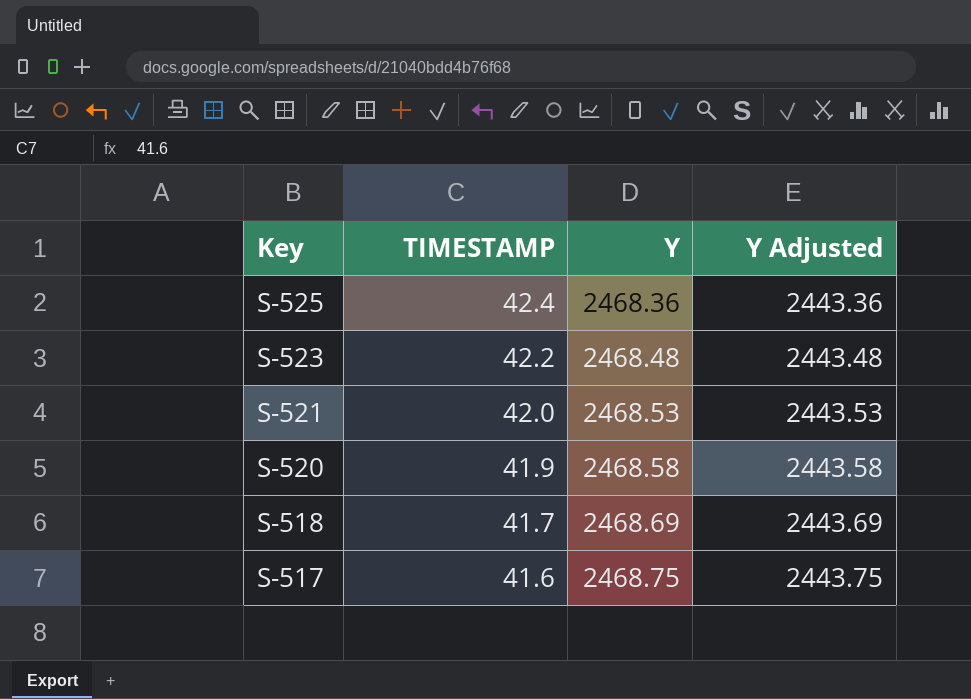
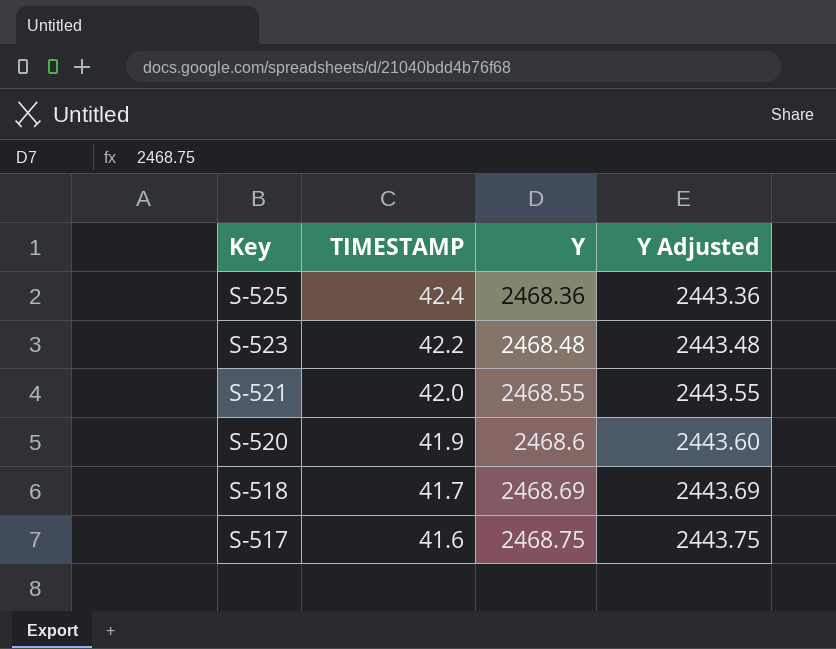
S-521 | Y: 2468.53 -> 2468.55
S-521 | Y Adjusted: 2443.53 -> 2443.55
S-520 | Y: 2468.58 -> 2468.6
S-520 | Y Adjusted: 2443.58 -> 2443.60

